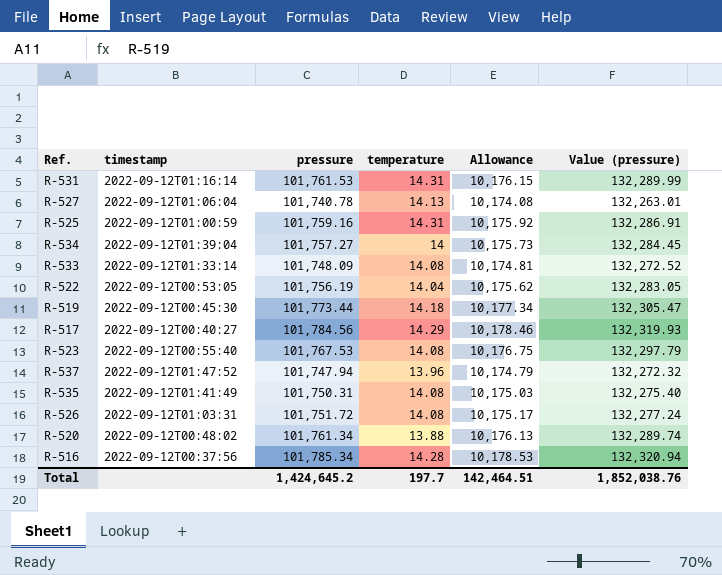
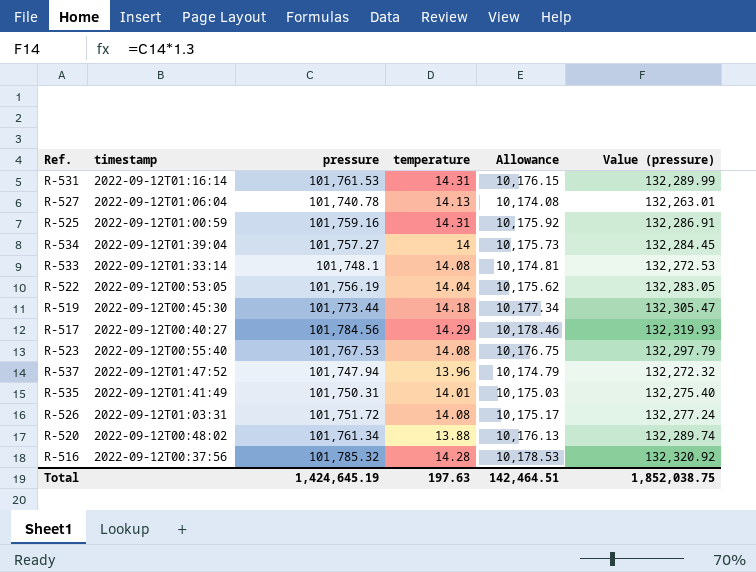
R-533 | pressure: 101,748.09 -> 101,748.1
R-533 | Value (pressure): 132,272.52 -> 132,272.53
R-535 | temperature: 14.08 -> 14.01
R-516 | pressure: 101,785.34 -> 101,785.32
R-516 | Value (pressure): 132,320.94 -> 132,320.92
Total | pressure: 1,424,645.2 -> 1,424,645.19
Total | temperature: 197.7 -> 197.63
Total | Value (pressure): 1,852,038.76 -> 1,852,038.75

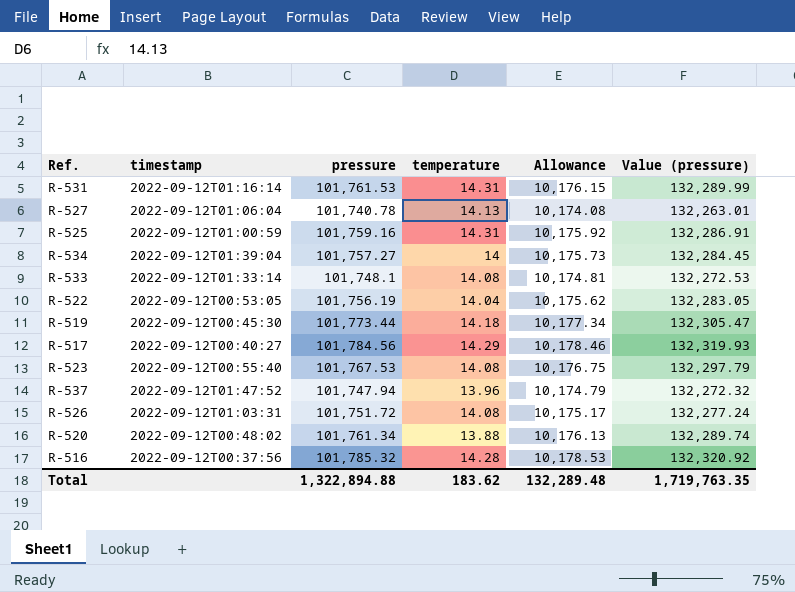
row R-535: 2022-09-12T01:41:49 | 101,750.31 | 14.01 | 10,175.03 | 132,275.40 -> none
Total | pressure: 1,424,645.19 -> 1,322,894.88
Total | temperature: 197.63 -> 183.62
Total | Allowance: 142,464.51 -> 132,289.48
Total | Value (pressure): 1,852,038.75 -> 1,719,763.35

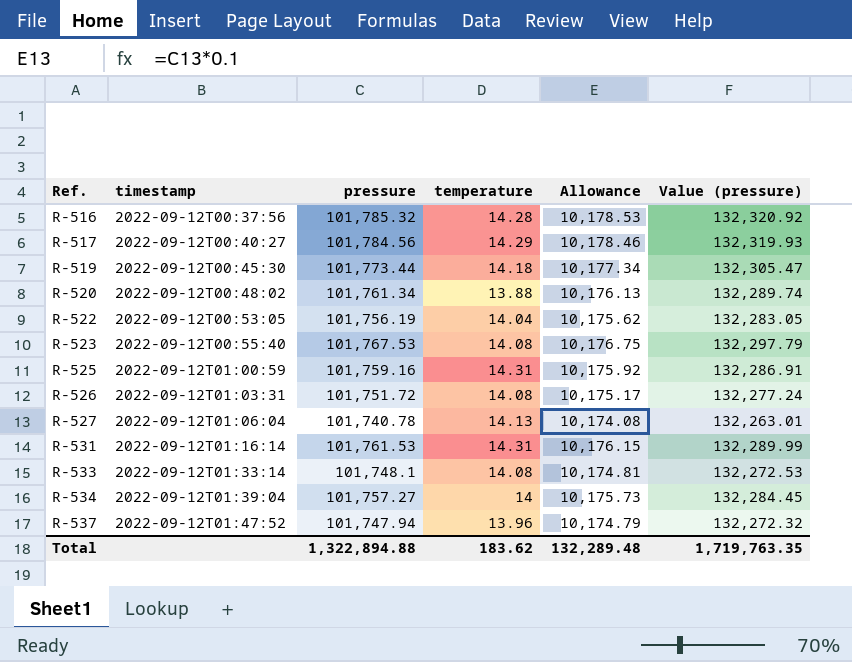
row order: none -> Ref. ascending

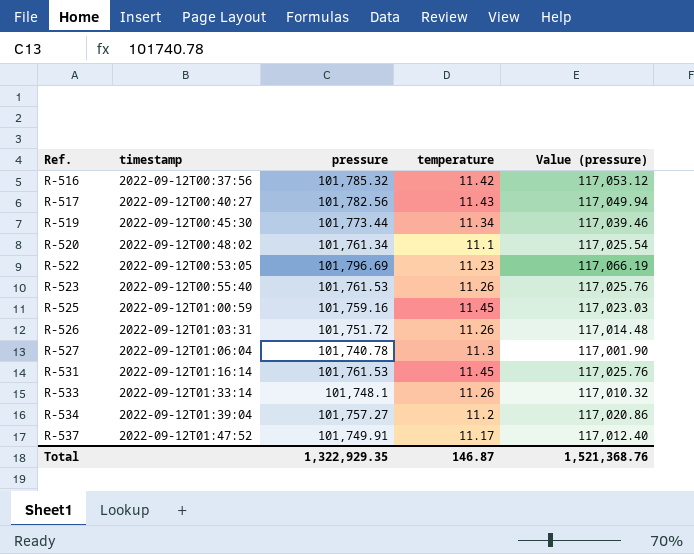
column Allowance | formula: [pressure] * 0.1 -> none
column Value (pressure) | formula: [pressure] * 1.3 -> [pressure] * 1.15
R-516 | temperature: 14.28 -> 11.42
R-517 | pressure: 101,784.56 -> 101,782.56
R-517 | temperature: 14.29 -> 11.43
R-519 | temperature: 14.18 -> 11.34
R-520 | temperature: 13.88 -> 11.1
R-522 | pressure: 101,756.19 -> 101,796.69
R-522 | temperature: 14.04 -> 11.23
R-523 | pressure: 101,767.53 -> 101,761.53
R-523 | temperature: 14.08 -> 11.26
R-525 | temperature: 14.31 -> 11.45
R-526 | temperature: 14.08 -> 11.26
R-527 | temperature: 14.13 -> 11.3
R-531 | temperature: 14.31 -> 11.45
R-533 | temperature: 14.08 -> 11.26
R-534 | temperature: 14 -> 11.2
R-537 | pressure: 101,747.94 -> 101,749.91
R-537 | temperature: 13.96 -> 11.17
Total | pressure: 1,322,894.88 -> 1,322,929.35
Total | temperature: 183.62 -> 146.87
Total | Value (pressure): 1,719,763.35 -> 1,521,368.76

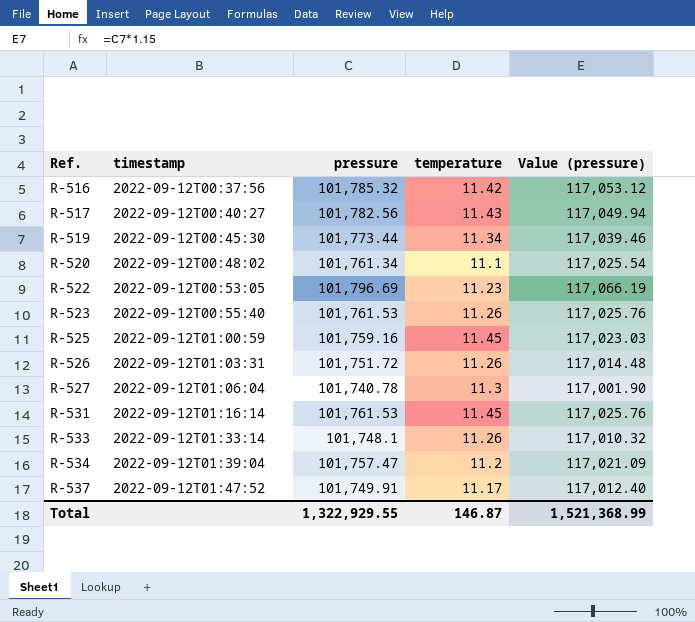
R-534 | pressure: 101,757.27 -> 101,757.47
R-534 | Value (pressure): 117,020.86 -> 117,021.09
Total | pressure: 1,322,929.35 -> 1,322,929.55
Total | Value (pressure): 1,521,368.76 -> 1,521,368.99

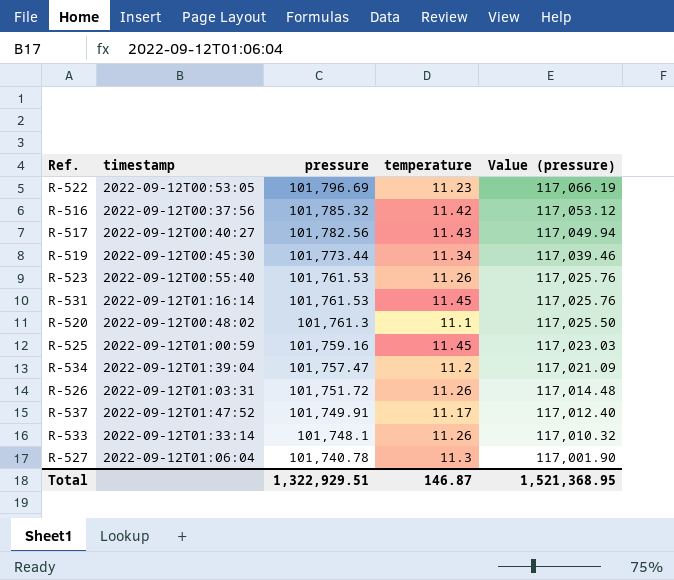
row order: Ref. ascending -> pressure descending
R-520 | pressure: 101,761.34 -> 101,761.3
R-520 | Value (pressure): 117,025.54 -> 117,025.50
Total | pressure: 1,322,929.55 -> 1,322,929.51
Total | Value (pressure): 1,521,368.99 -> 1,521,368.95

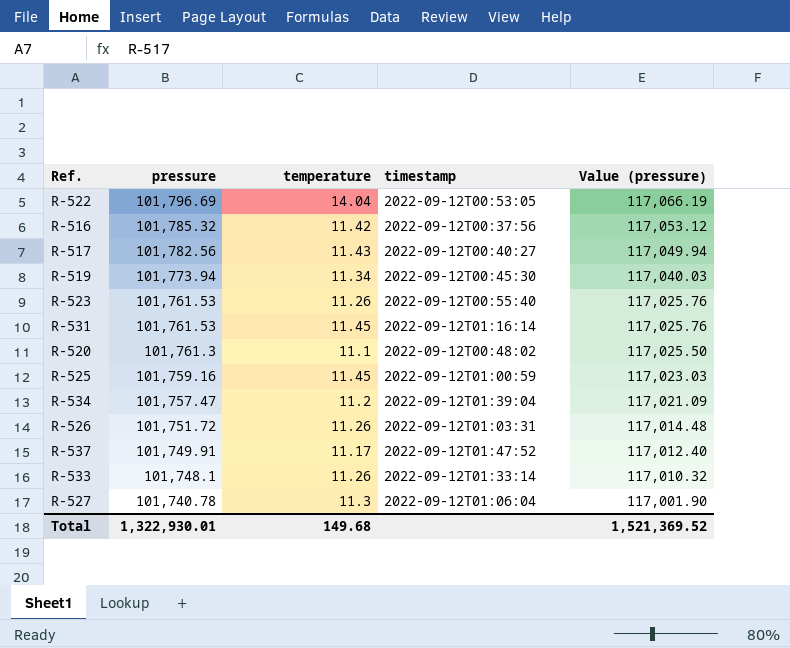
column timestamp | position: 2 -> 4
R-522 | temperature: 11.23 -> 14.04
R-519 | pressure: 101,773.44 -> 101,773.94
R-519 | Value (pressure): 117,039.46 -> 117,040.03
Total | pressure: 1,322,929.51 -> 1,322,930.01
Total | temperature: 146.87 -> 149.68
Total | Value (pressure): 1,521,368.95 -> 1,521,369.52

